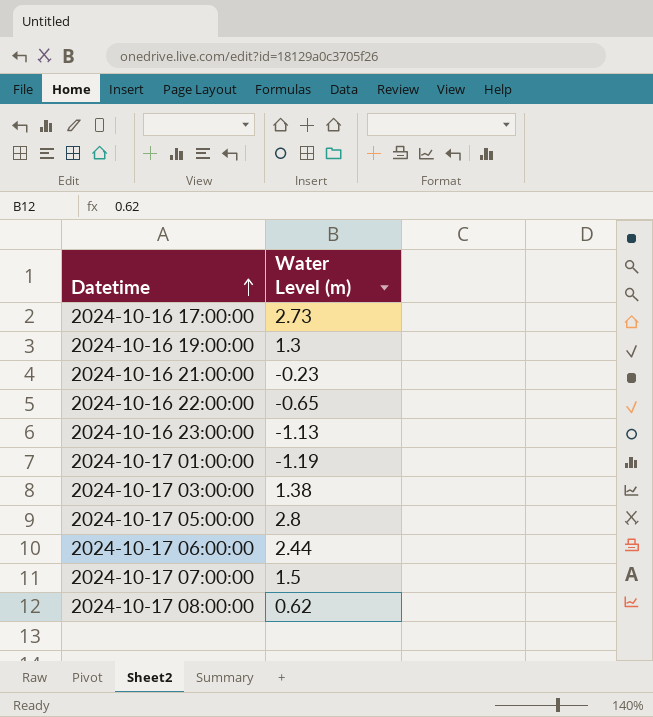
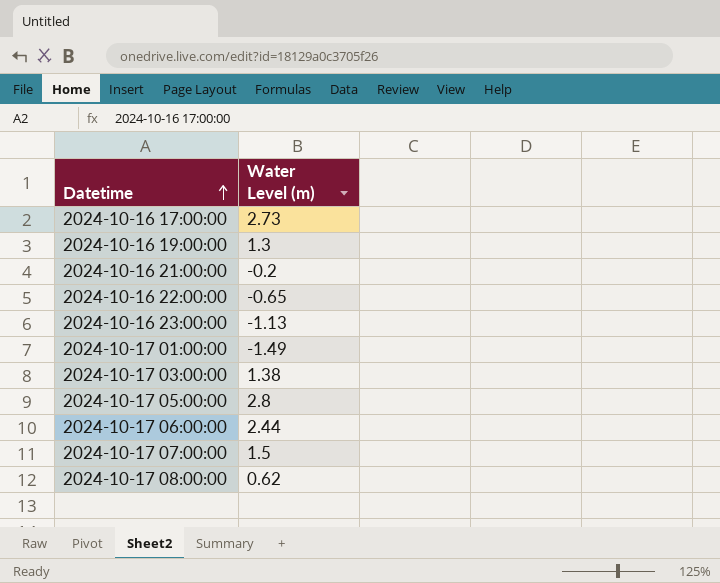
2024-10-16 21:00:00 | Water Level (m): -0.23 -> -0.2
2024-10-17 01:00:00 | Water Level (m): -1.19 -> -1.49

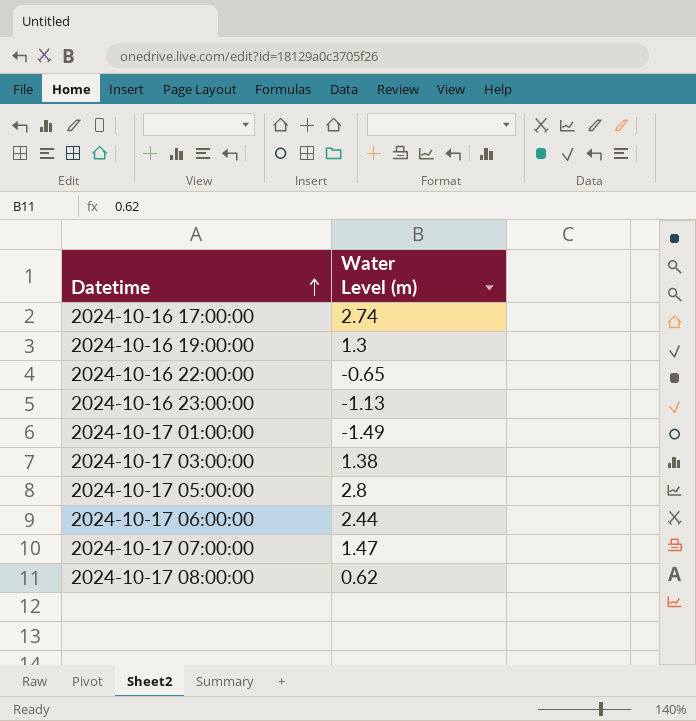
row 2024-10-16 21:00:00: -0.2 -> none
2024-10-16 17:00:00 | Water Level (m): 2.73 -> 2.74
2024-10-17 07:00:00 | Water Level (m): 1.5 -> 1.47

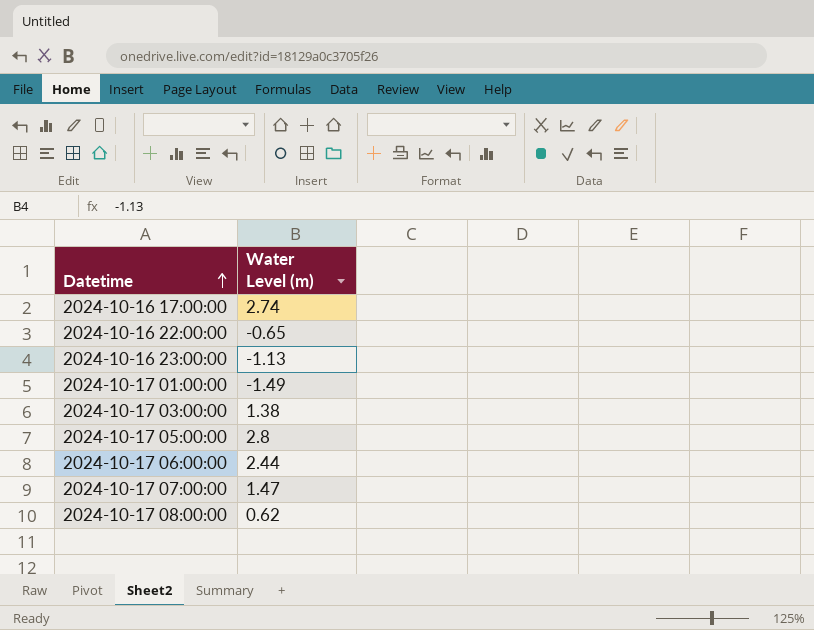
row 2024-10-16 19:00:00: 1.3 -> none

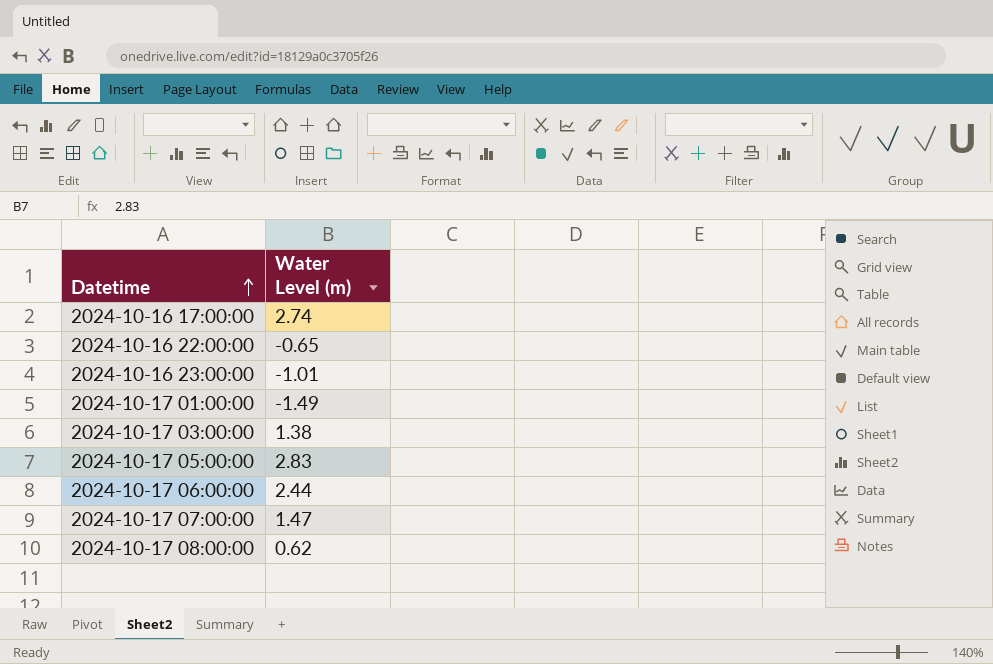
2024-10-16 23:00:00 | Water Level (m): -1.13 -> -1.01
2024-10-17 05:00:00 | Water Level (m): 2.8 -> 2.83

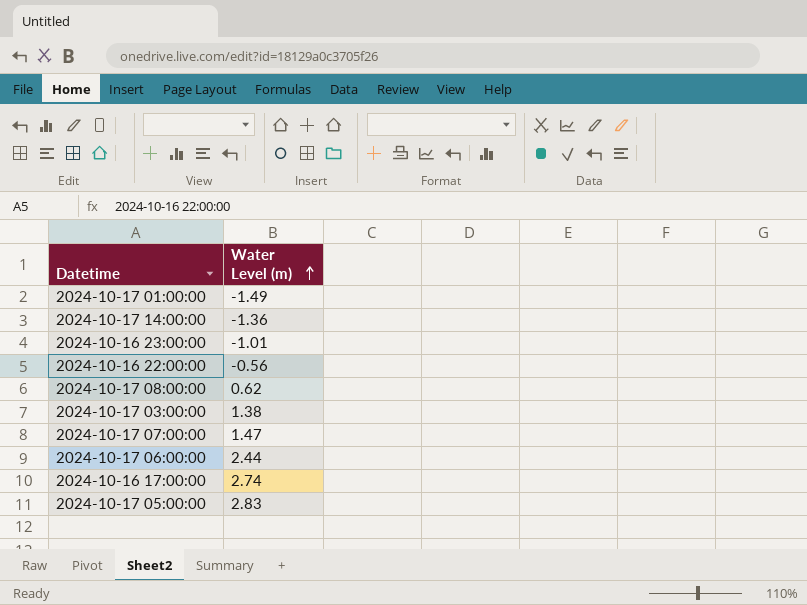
row order: Datetime ascending -> Water Level (m) ascending
row 2024-10-17 14:00:00: none -> -1.36
2024-10-16 22:00:00 | Water Level (m): -0.65 -> -0.56

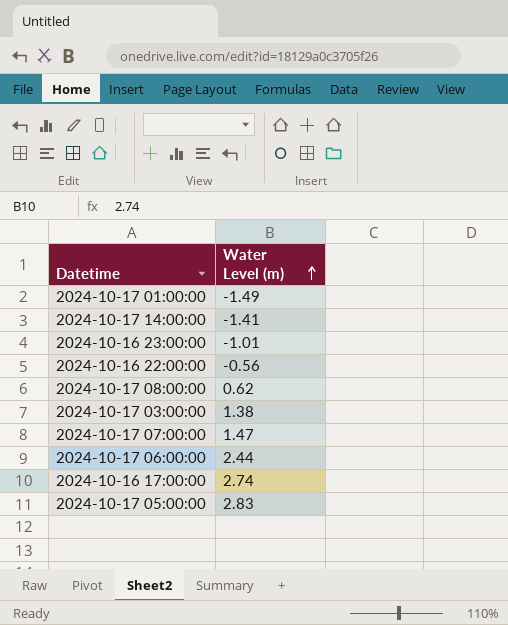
2024-10-17 14:00:00 | Water Level (m): -1.36 -> -1.41

